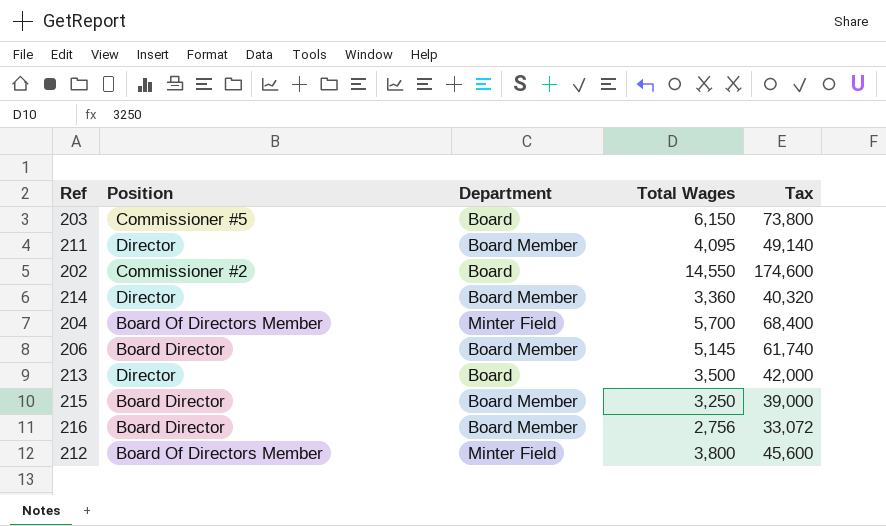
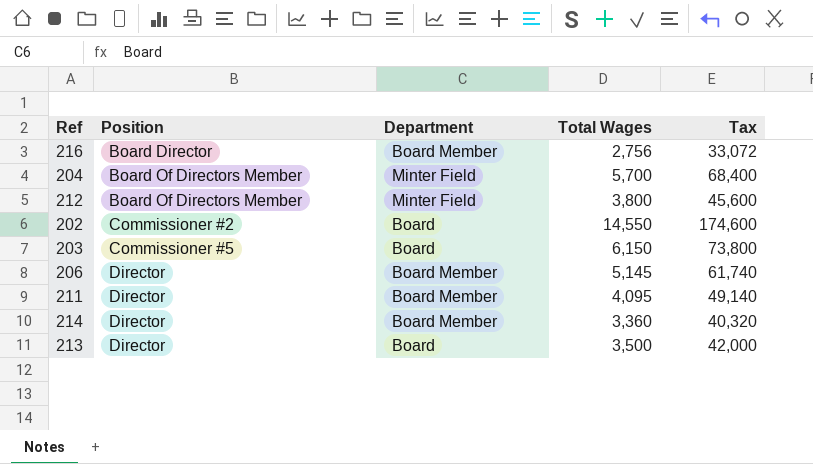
row order: none -> Position ascending
row 215: Board Director | Board Member | 3,250 | 39,000 -> none
206 | Position: Board Director -> Director

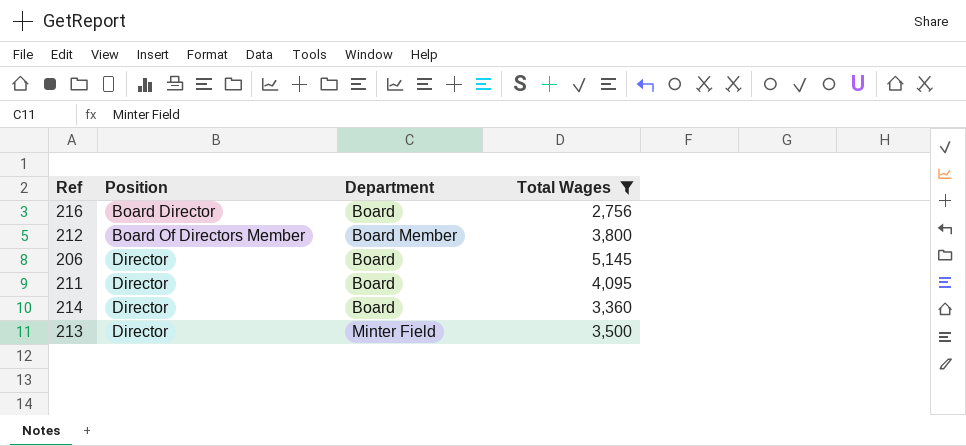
filter: none -> Total Wages <= 5,145
column Tax | formula: [Total Wages] * 12 -> none
216 | Department: Board Member -> Board
212 | Department: Minter Field -> Board Member
206 | Department: Board Member -> Board
211 | Department: Board Member -> Board
214 | Department: Board Member -> Board
213 | Department: Board -> Minter Field

